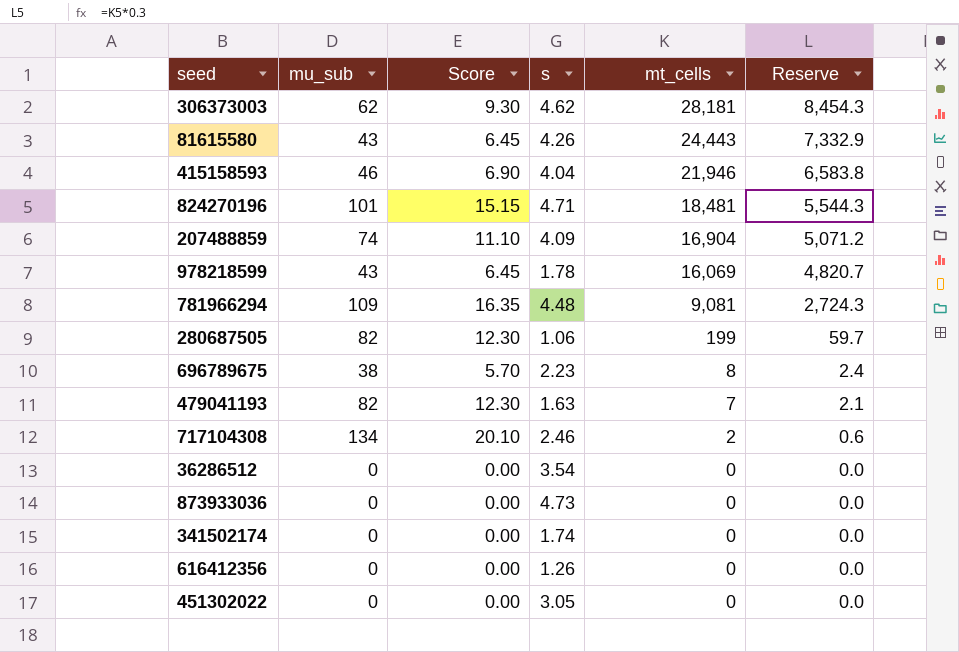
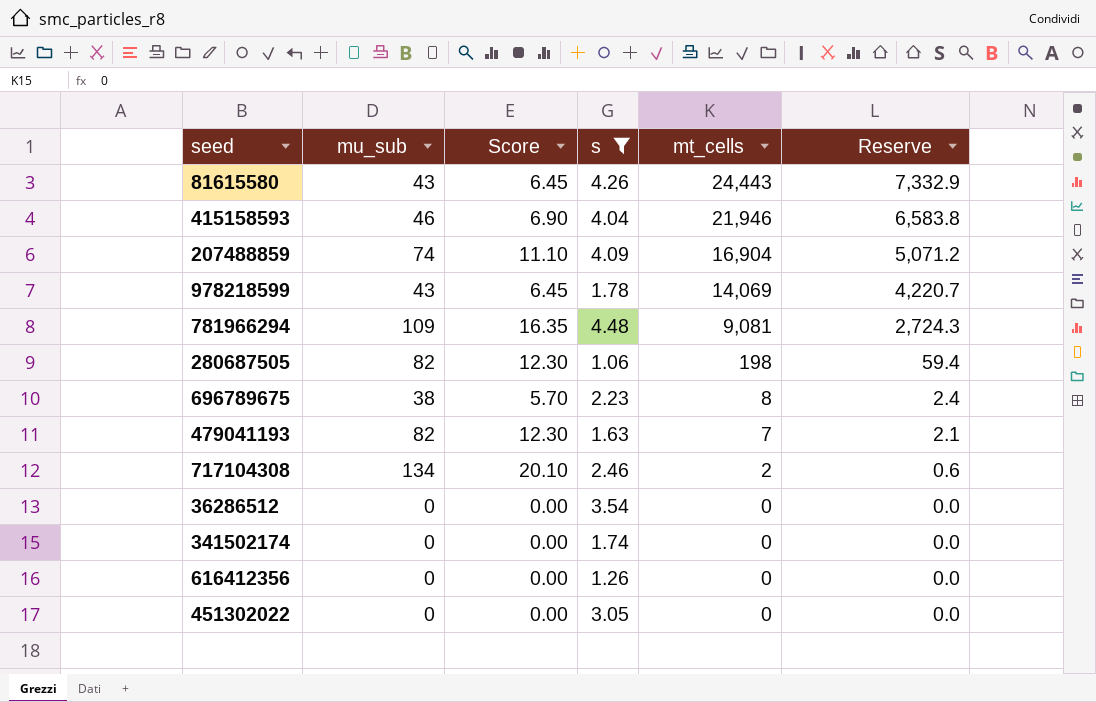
filter: none -> s <= 4.48
978218599 | mt_cells: 16,069 -> 14,069
978218599 | Reserve: 4,820.7 -> 4,220.7
280687505 | mt_cells: 199 -> 198
280687505 | Reserve: 59.7 -> 59.4

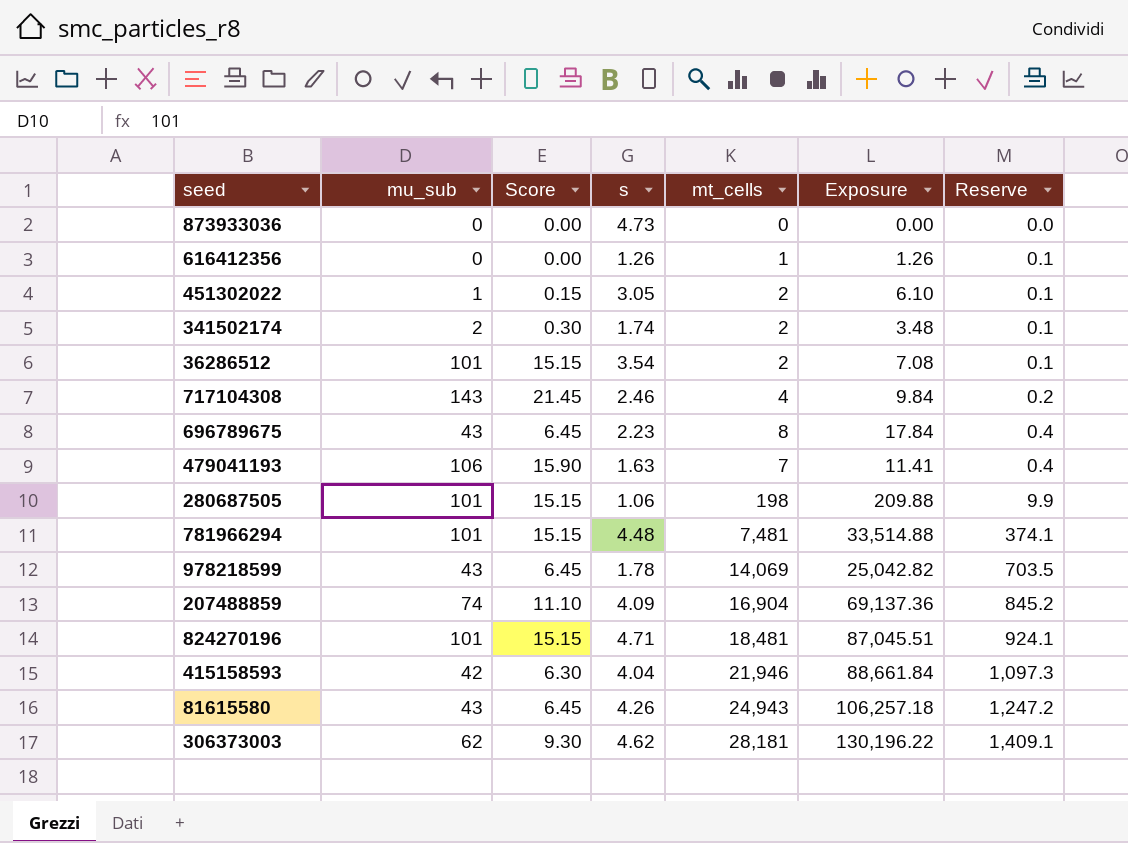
filter: s <= 4.48 -> none
row order: mt_cells descending -> Reserve ascending
column Exposure | formula: none -> [s] * [mt_cells]
column Reserve | formula: [mt_cells] * 0.3 -> [mt_cells] * 0.05
616412356 | mt_cells: 0 -> 1
451302022 | mu_sub: 0 -> 1
451302022 | Score: 0.00 -> 0.15
451302022 | mt_cells: 0 -> 2
341502174 | mu_sub: 0 -> 2
341502174 | Score: 0.00 -> 0.30
341502174 | mt_cells: 0 -> 2
36286512 | mu_sub: 0 -> 101
36286512 | Score: 0.00 -> 15.15
36286512 | mt_cells: 0 -> 2
717104308 | mu_sub: 134 -> 143
717104308 | Score: 20.10 -> 21.45
717104308 | mt_cells: 2 -> 4
696789675 | mu_sub: 38 -> 43
696789675 | Score: 5.70 -> 6.45
479041193 | mu_sub: 82 -> 106
479041193 | Score: 12.30 -> 15.90
280687505 | mu_sub: 82 -> 101
280687505 | Score: 12.30 -> 15.15
781966294 | mu_sub: 109 -> 101
781966294 | Score: 16.35 -> 15.15
781966294 | mt_cells: 9,081 -> 7,481
415158593 | mu_sub: 46 -> 42
415158593 | Score: 6.90 -> 6.30
81615580 | mt_cells: 24,443 -> 24,943

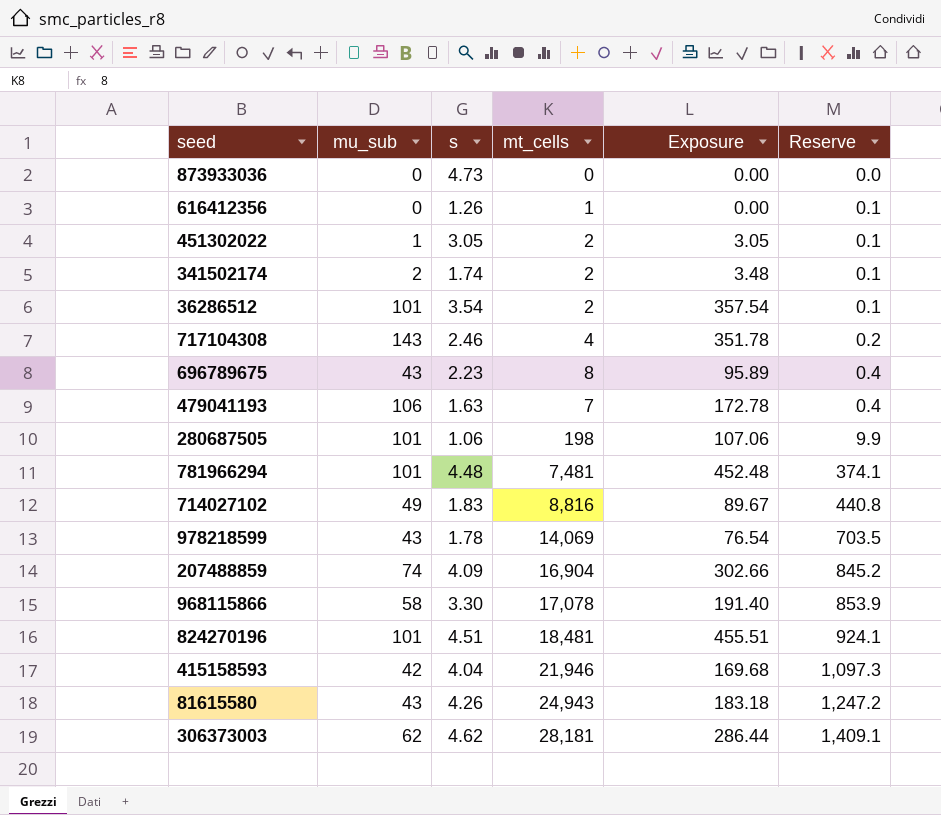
column Score | formula: [mu_sub] * 0.15 -> none
column Exposure | formula: [s] * [mt_cells] -> [mu_sub] * [s]
row 714027102: none -> 49 | 1.83 | 8,816 | 89.67 | 440.8
row 968115866: none -> 58 | 3.30 | 17,078 | 191.40 | 853.9
824270196 | s: 4.71 -> 4.51

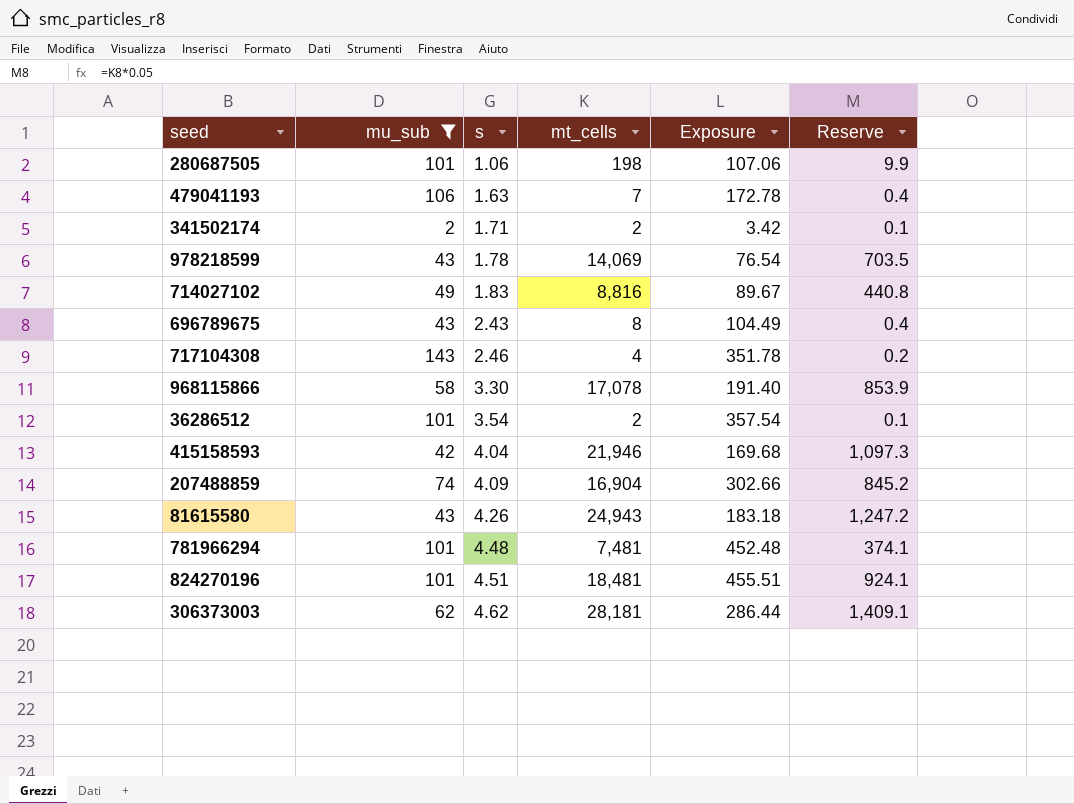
filter: none -> mu_sub >= 2
row order: Reserve ascending -> s ascending
341502174 | s: 1.74 -> 1.71
341502174 | Exposure: 3.48 -> 3.42
696789675 | s: 2.23 -> 2.43
696789675 | Exposure: 95.89 -> 104.49

